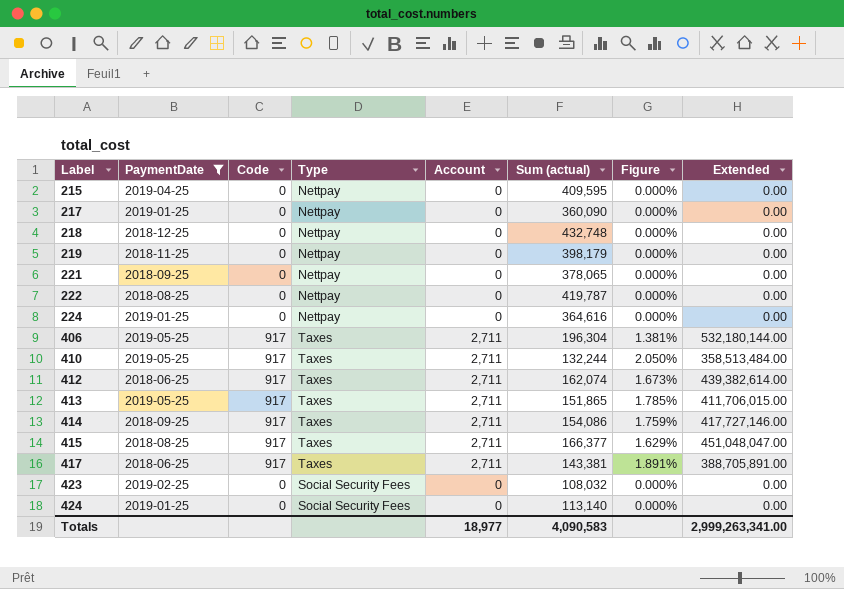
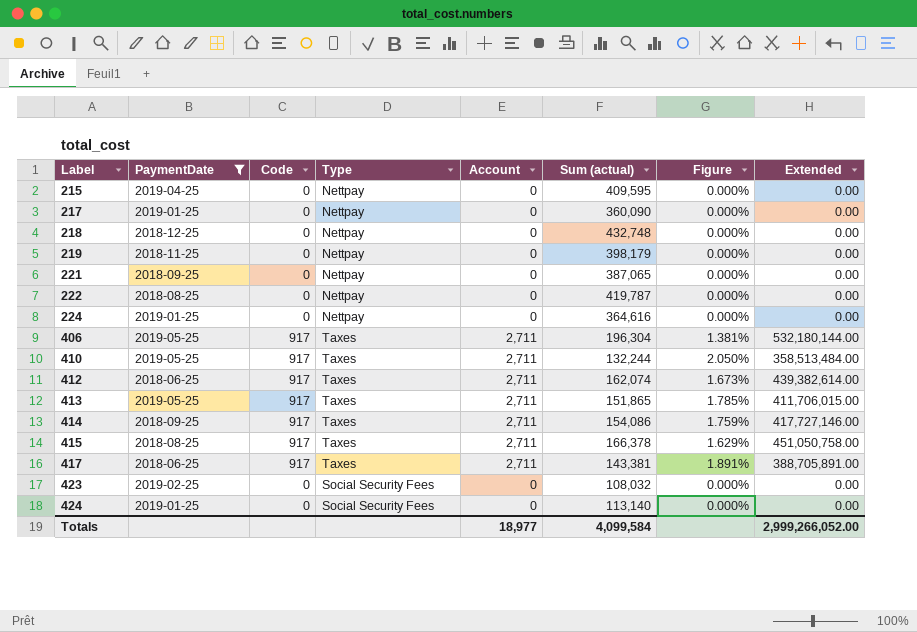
221 | Sum (actual): 378,065 -> 387,065
415 | Sum (actual): 166,377 -> 166,378
415 | Extended: 451,048,047.00 -> 451,050,758.00
Totals | Sum (actual): 4,090,583 -> 4,099,584
Totals | Extended: 2,999,263,341.00 -> 2,999,266,052.00

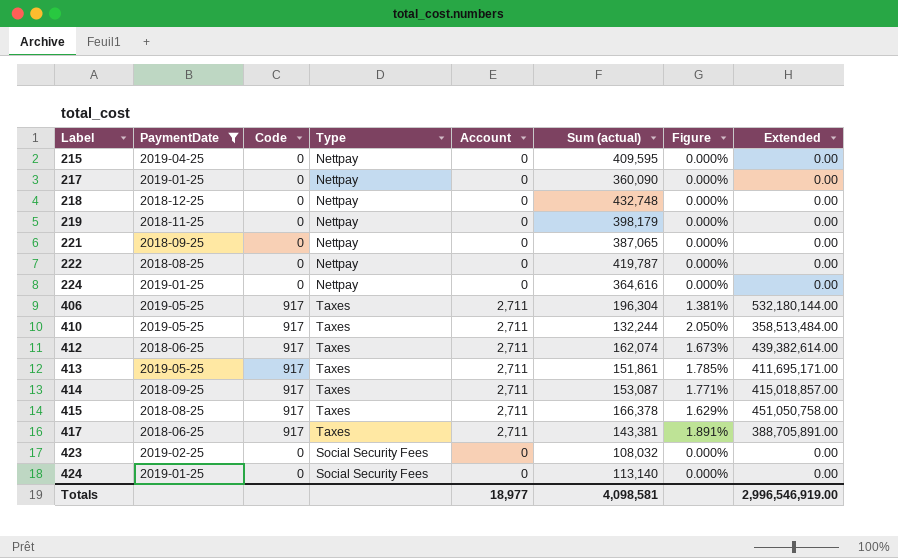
413 | Sum (actual): 151,865 -> 151,861
413 | Extended: 411,706,015.00 -> 411,695,171.00
414 | Sum (actual): 154,086 -> 153,087
414 | Figure: 1.759% -> 1.771%
414 | Extended: 417,727,146.00 -> 415,018,857.00
Totals | Sum (actual): 4,099,584 -> 4,098,581
Totals | Extended: 2,999,266,052.00 -> 2,996,546,919.00

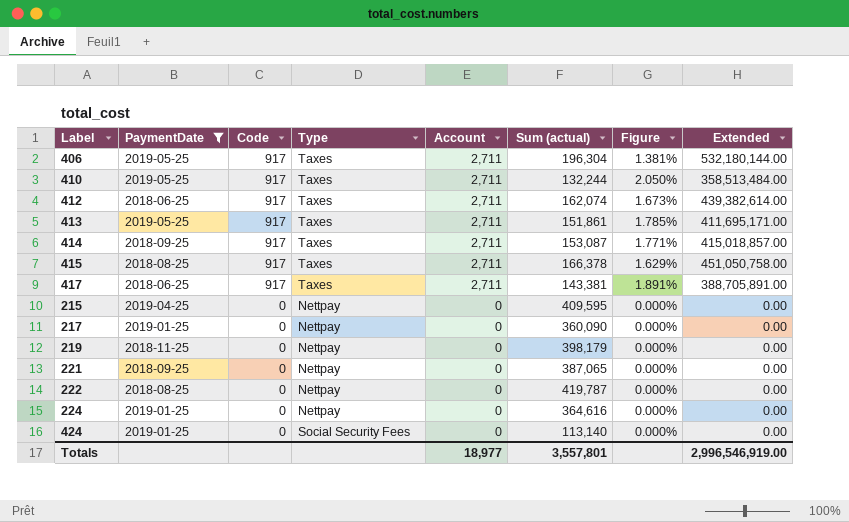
row order: Label ascending -> Code descending
row 218: 2018-12-25 | 0 | Nettpay | 0 | 432,748 | 0.000% | 0.00 -> none
row 423: 2019-02-25 | 0 | Social Security Fees | 0 | 108,032 | 0.000% | 0.00 -> none
Totals | Sum (actual): 4,098,581 -> 3,557,801

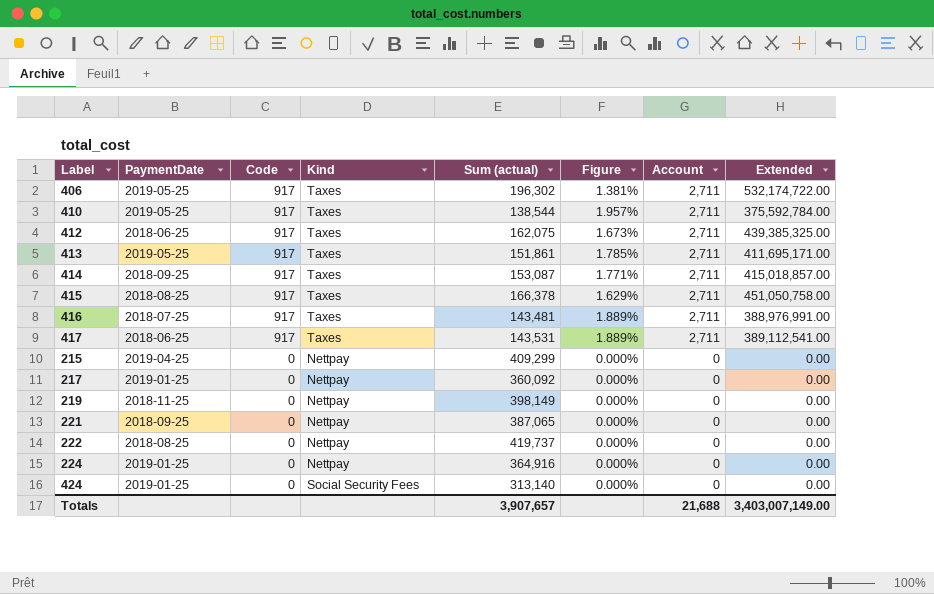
filter: PaymentDate != 2018-07-25 -> none
column name: Type -> Kind
column Account | position: 5 -> 7
406 | Sum (actual): 196,304 -> 196,302
406 | Extended: 532,180,144.00 -> 532,174,722.00
410 | Sum (actual): 132,244 -> 138,544
410 | Figure: 2.050% -> 1.957%
410 | Extended: 358,513,484.00 -> 375,592,784.00
412 | Sum (actual): 162,074 -> 162,075
412 | Extended: 439,382,614.00 -> 439,385,325.00
417 | Sum (actual): 143,381 -> 143,531
417 | Figure: 1.891% -> 1.889%
417 | Extended: 388,705,891.00 -> 389,112,541.00
215 | Sum (actual): 409,595 -> 409,299
217 | Sum (actual): 360,090 -> 360,092
219 | Sum (actual): 398,179 -> 398,149
222 | Sum (actual): 419,787 -> 419,737
224 | Sum (actual): 364,616 -> 364,916
424 | Sum (actual): 113,140 -> 313,140
Totals | Sum (actual): 3,557,801 -> 3,907,657
Totals | Account: 18,977 -> 21,688
Totals | Extended: 2,996,546,919.00 -> 3,403,007,149.00

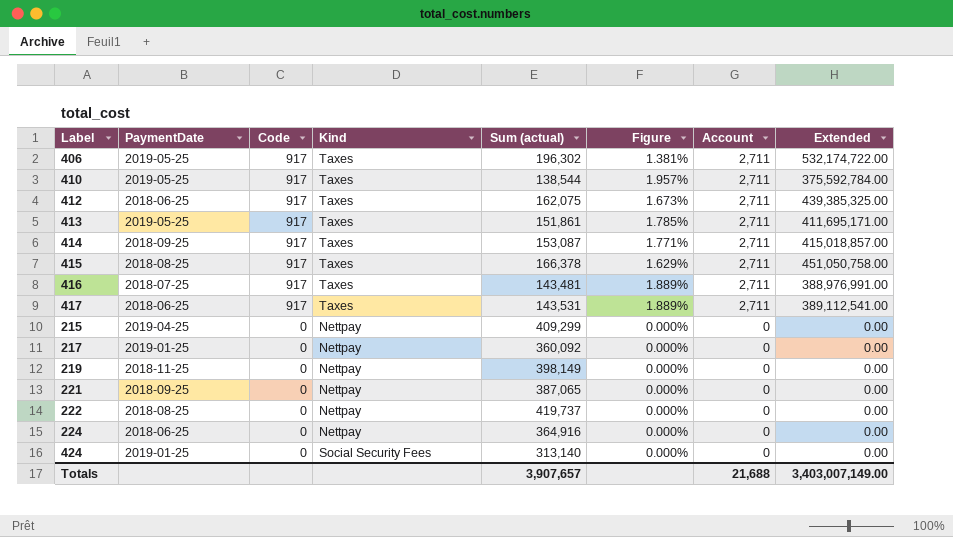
224 | PaymentDate: 2019-01-25 -> 2018-06-25

